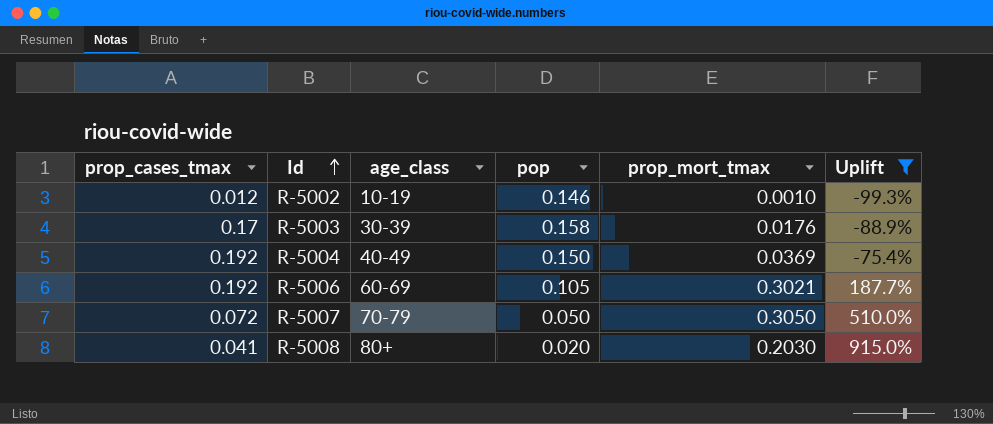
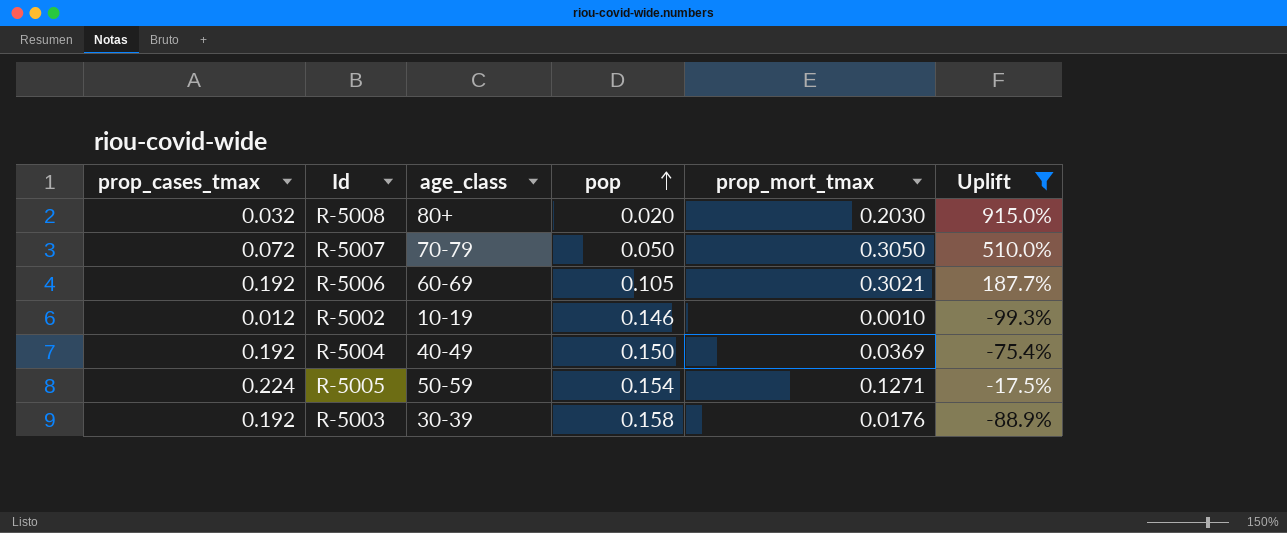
row order: Id ascending -> pop ascending
R-5008 | prop_cases_tmax: 0.041 -> 0.032
row R-5005: none -> 0.224 | 50-59 | 0.154 | 0.1271 | -17.5%
R-5003 | prop_cases_tmax: 0.17 -> 0.192

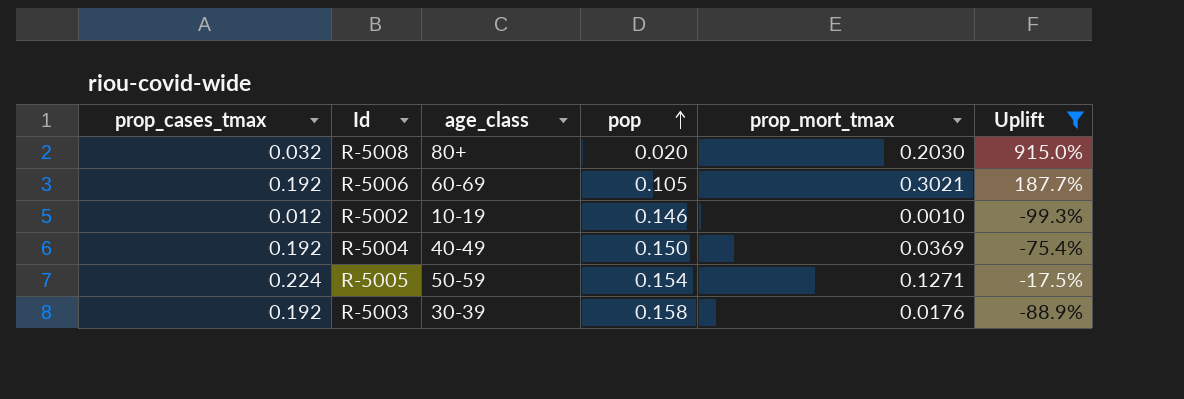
row R-5007: 0.072 | 70-79 | 0.050 | 0.3050 | 510.0% -> none

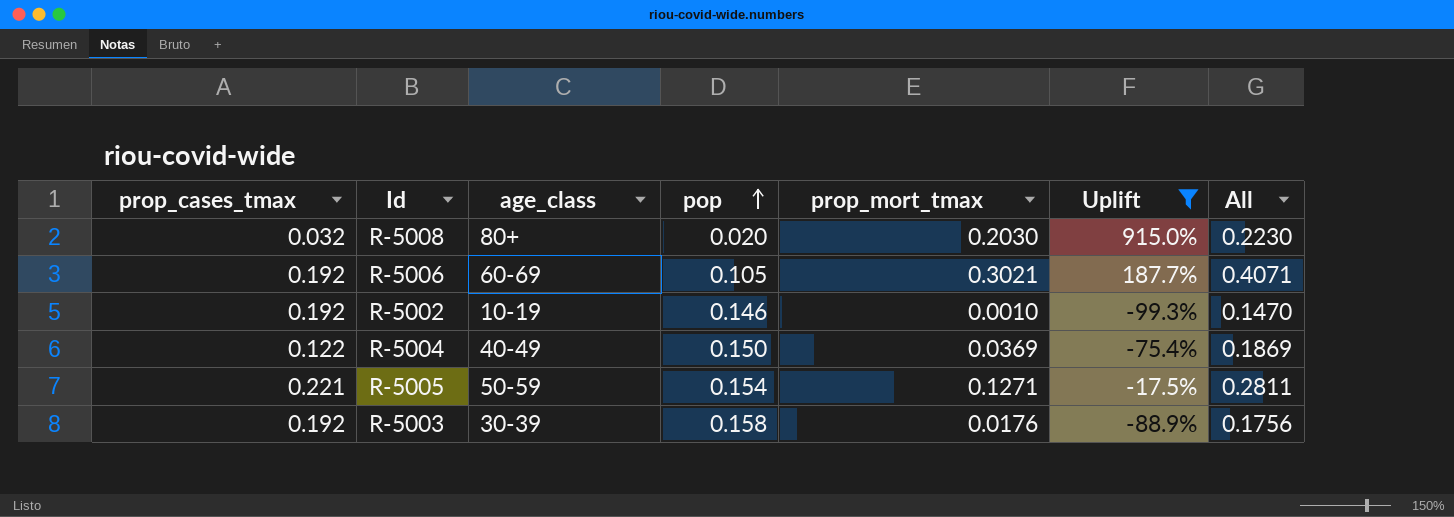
column All | formula: none -> [pop] + [prop_mort_tmax]
R-5002 | prop_cases_tmax: 0.012 -> 0.192
R-5004 | prop_cases_tmax: 0.192 -> 0.122
R-5005 | prop_cases_tmax: 0.224 -> 0.221

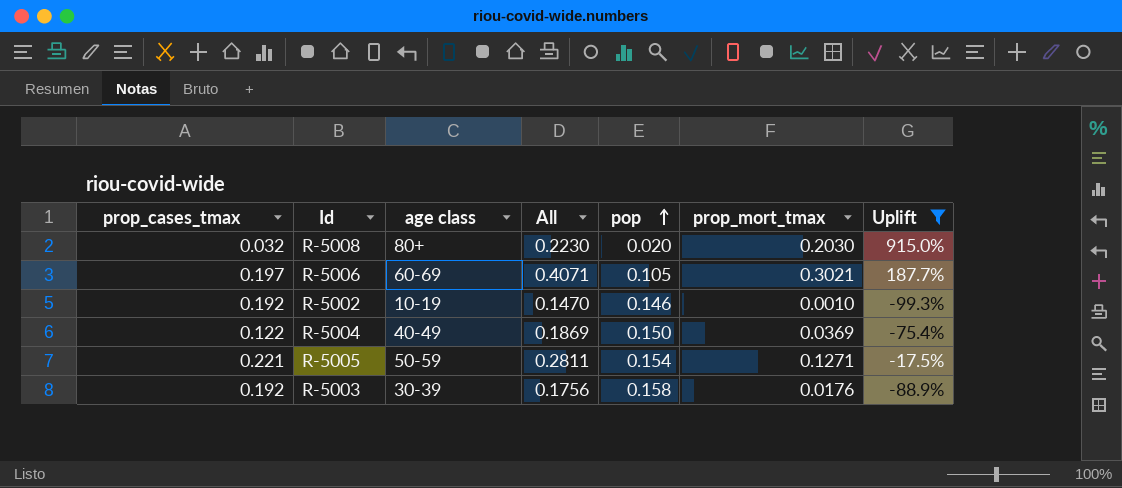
column name: age_class -> age class
column All | position: 7 -> 4
R-5006 | prop_cases_tmax: 0.192 -> 0.197

